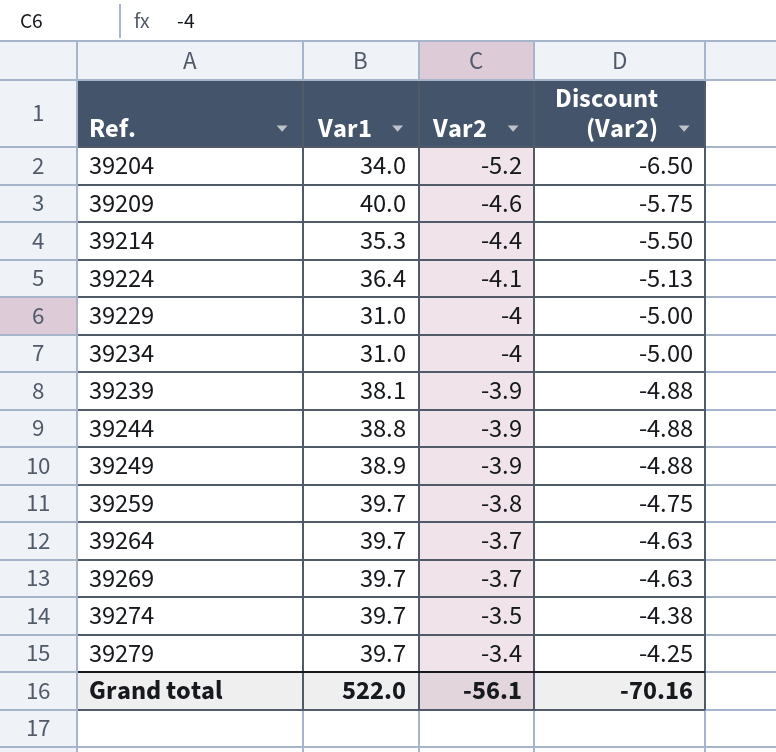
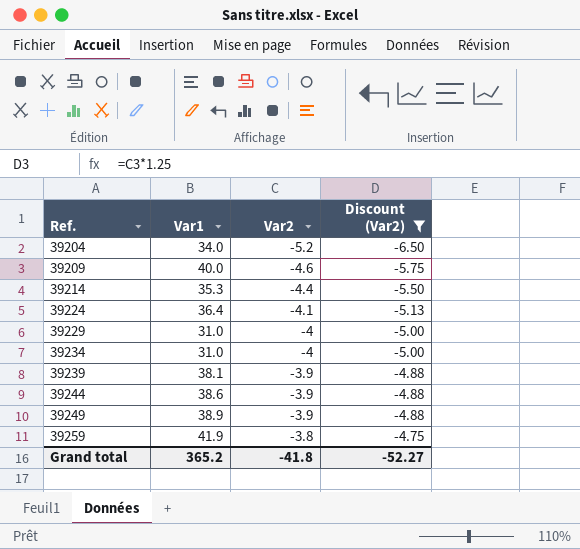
filter: none -> Discount (Var2) <= -4.75
39244 | Var1: 38.8 -> 38.6
39259 | Var1: 39.7 -> 41.9
Grand total | Var1: 522.0 -> 365.2
Grand total | Var2: -56.1 -> -41.8
Grand total | Discount (Var2): -70.16 -> -52.27

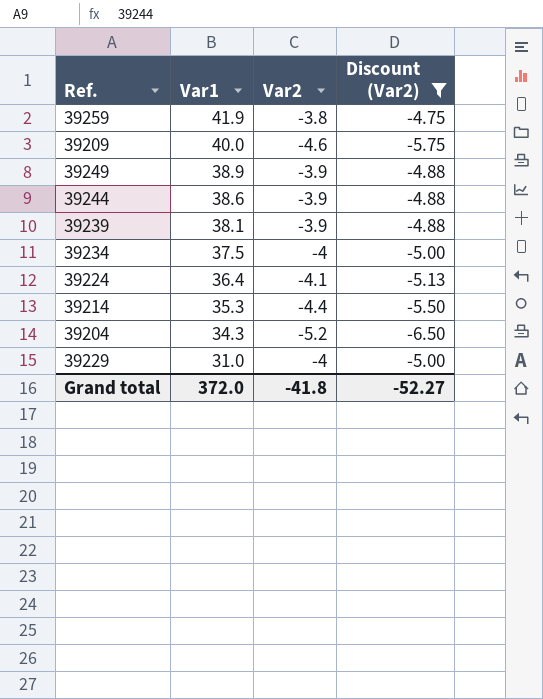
row order: Ref. ascending -> Var1 descending
39234 | Var1: 31.0 -> 37.5
39204 | Var1: 34.0 -> 34.3
Grand total | Var1: 365.2 -> 372.0

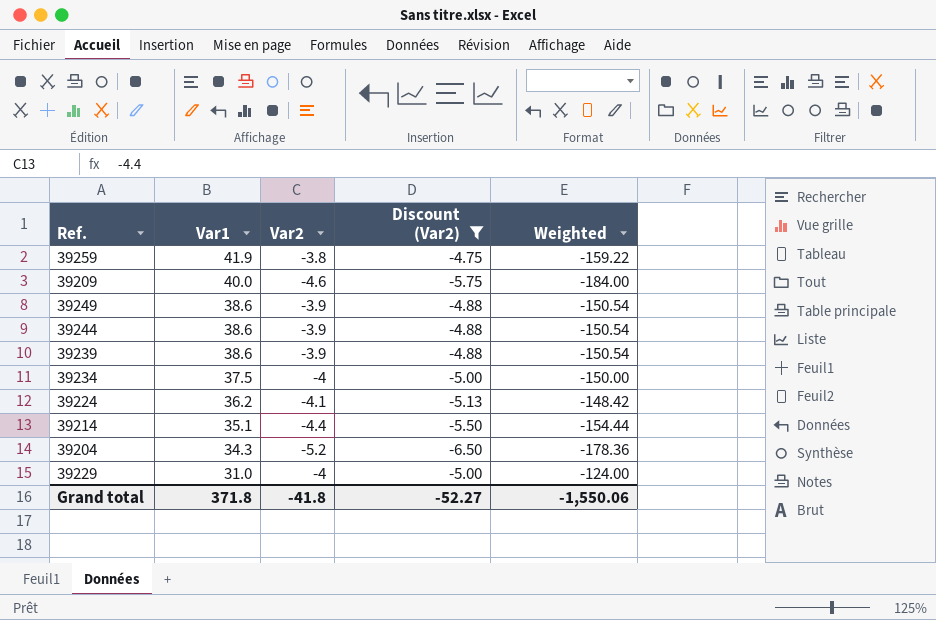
column Weighted | formula: none -> [Var1] * [Var2]
39249 | Var1: 38.9 -> 38.6
39239 | Var1: 38.1 -> 38.6
39224 | Var1: 36.4 -> 36.2
39214 | Var1: 35.3 -> 35.1
Grand total | Var1: 372.0 -> 371.8

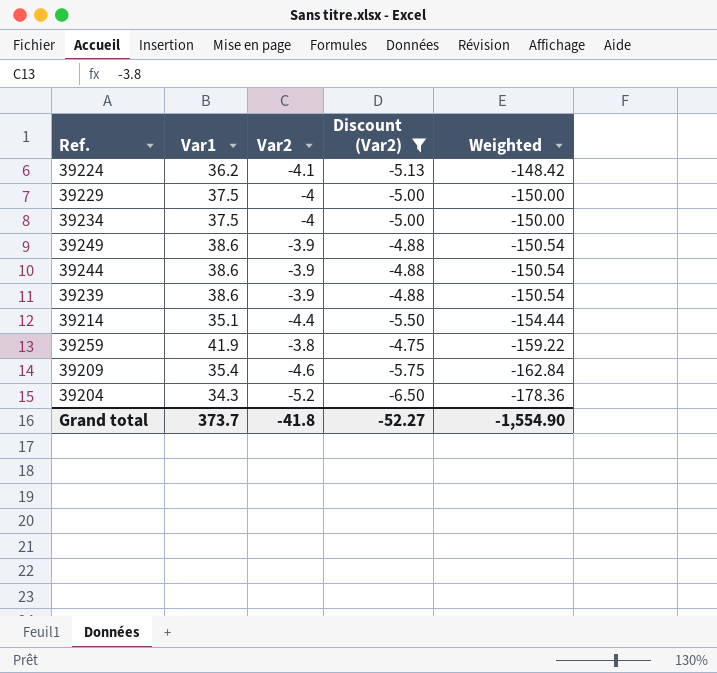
row order: Var1 descending -> Weighted descending
39229 | Var1: 31.0 -> 37.5
39229 | Weighted: -124.00 -> -150.00
39209 | Var1: 40.0 -> 35.4
39209 | Weighted: -184.00 -> -162.84
Grand total | Var1: 371.8 -> 373.7
Grand total | Weighted: -1,550.06 -> -1,554.90

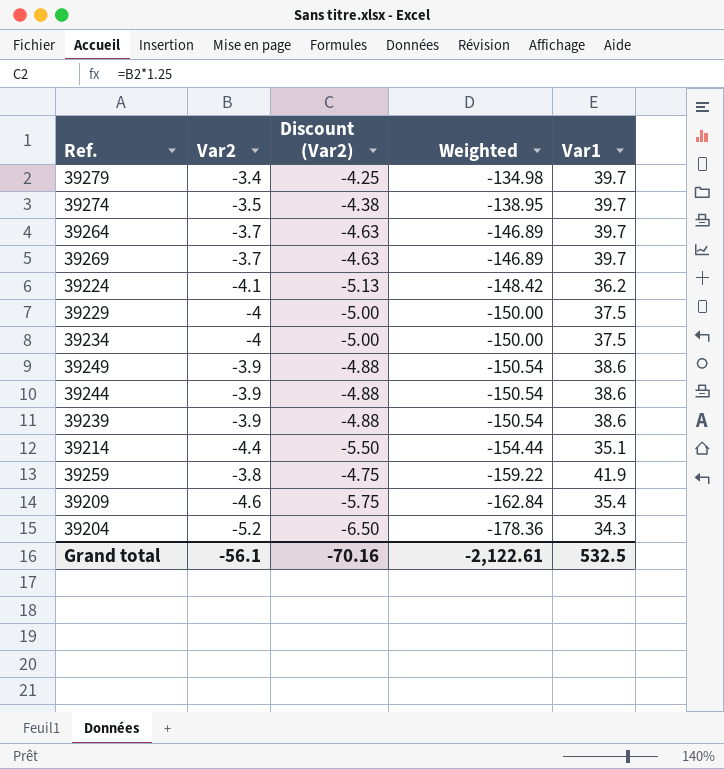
filter: Discount (Var2) <= -4.75 -> none
column Var1 | position: 2 -> 5
Grand total | Var2: -41.8 -> -56.1
Grand total | Discount (Var2): -52.27 -> -70.16
Grand total | Weighted: -1,554.90 -> -2,122.61
Grand total | Var1: 373.7 -> 532.5

